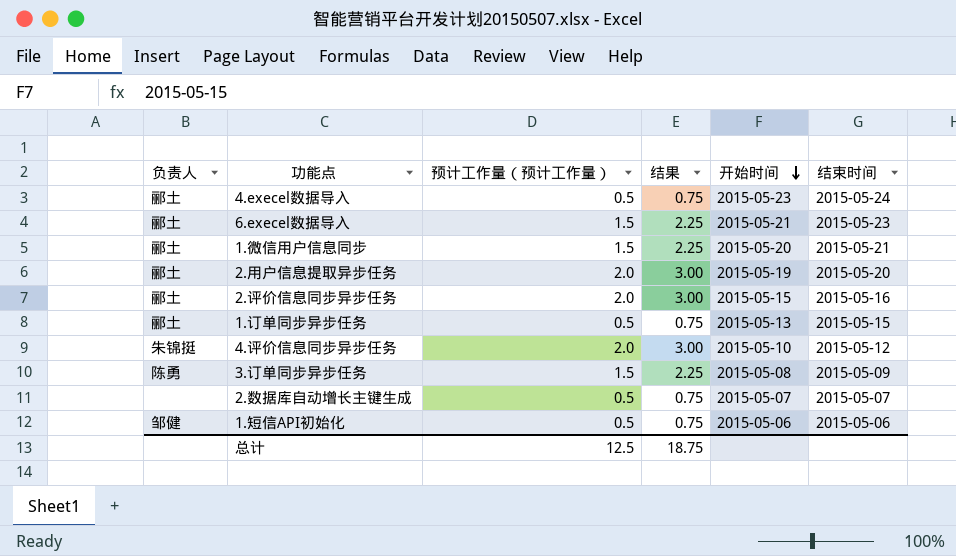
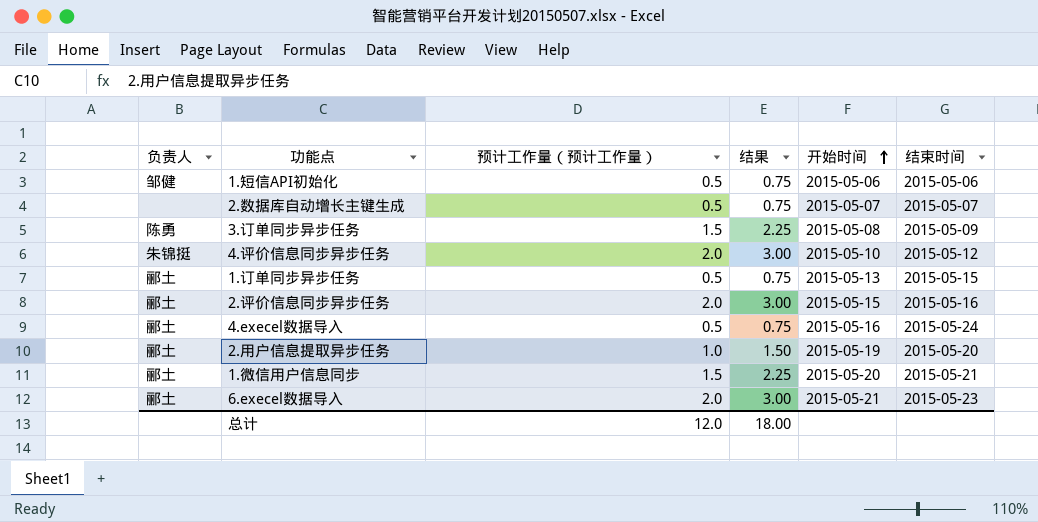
row order: 开始时间 descending -> 开始时间 ascending
4.execel数据导入 | 开始时间: 2015-05-23 -> 2015-05-16
2.用户信息提取异步任务 | 预计工作量（预计工作量）: 2.0 -> 1.0
2.用户信息提取异步任务 | 结果: 3.00 -> 1.50
6.execel数据导入 | 预计工作量（预计工作量）: 1.5 -> 2.0
6.execel数据导入 | 结果: 2.25 -> 3.00
总计 | 预计工作量（预计工作量）: 12.5 -> 12.0
总计 | 结果: 18.75 -> 18.00

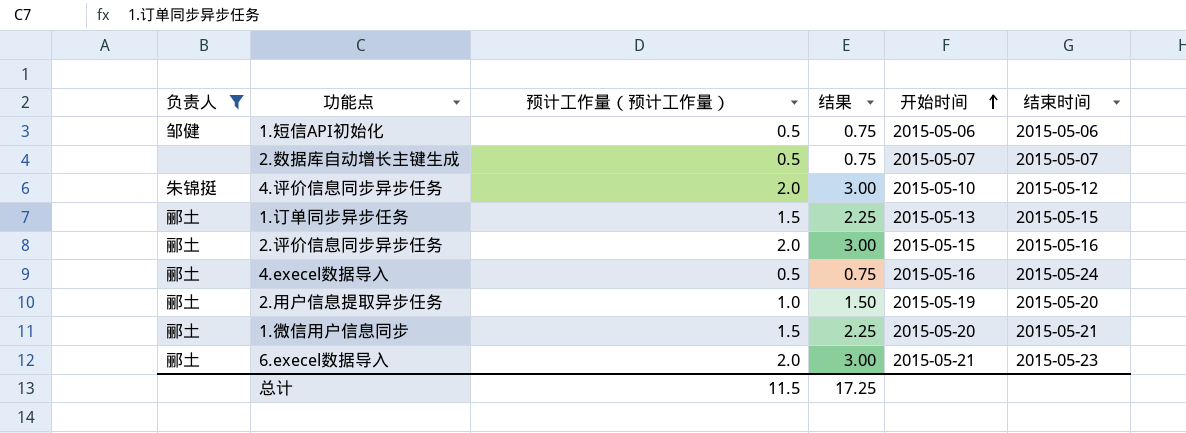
filter: none -> 负责人 != 陈勇
1.订单同步异步任务 | 预计工作量（预计工作量）: 0.5 -> 1.5
1.订单同步异步任务 | 结果: 0.75 -> 2.25
总计 | 预计工作量（预计工作量）: 12.0 -> 11.5
总计 | 结果: 18.00 -> 17.25

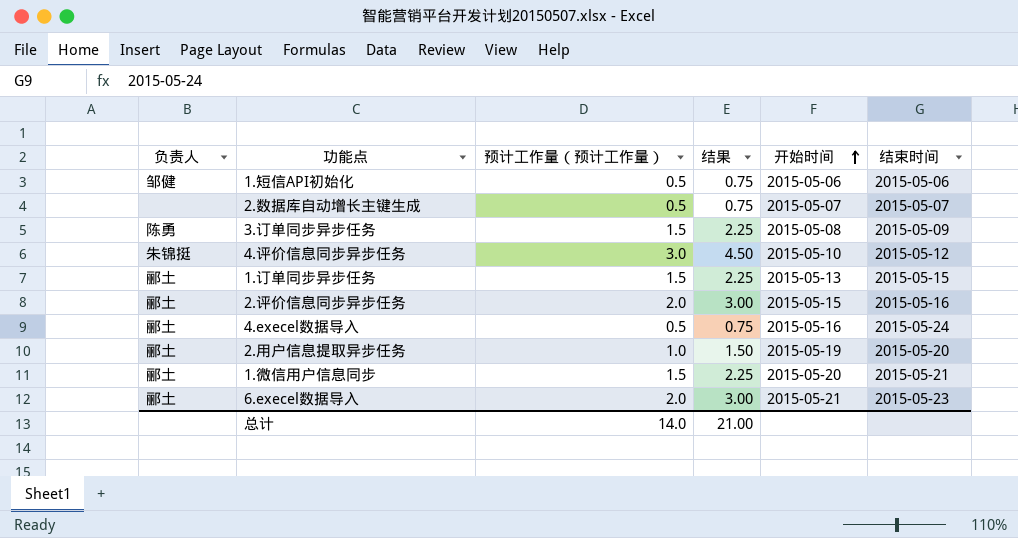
filter: 负责人 != 陈勇 -> none
4.评价信息同步异步任务 | 预计工作量（预计工作量）: 2.0 -> 3.0
4.评价信息同步异步任务 | 结果: 3.00 -> 4.50
总计 | 预计工作量（预计工作量）: 11.5 -> 14.0
总计 | 结果: 17.25 -> 21.00

